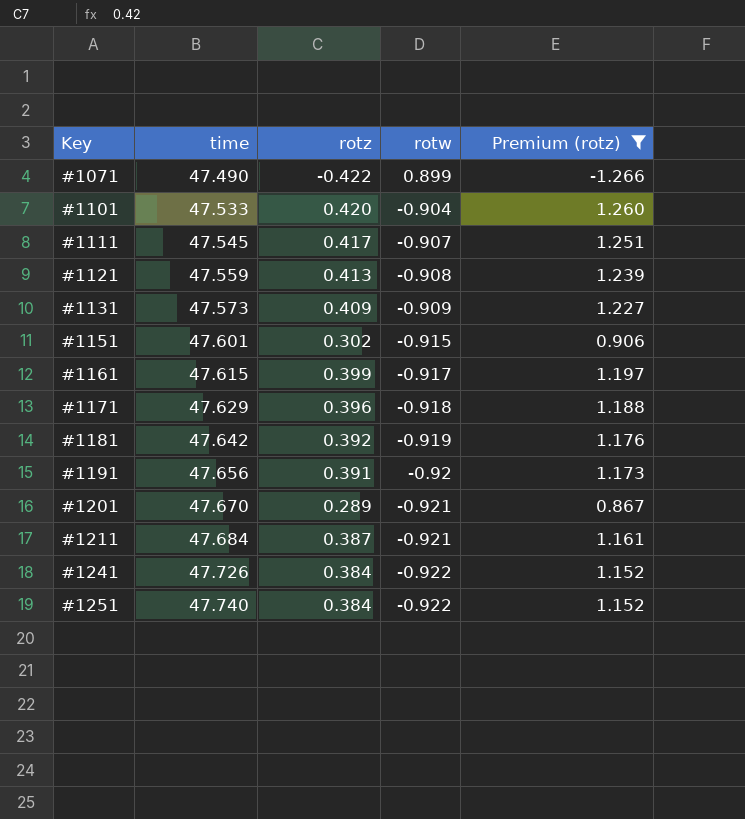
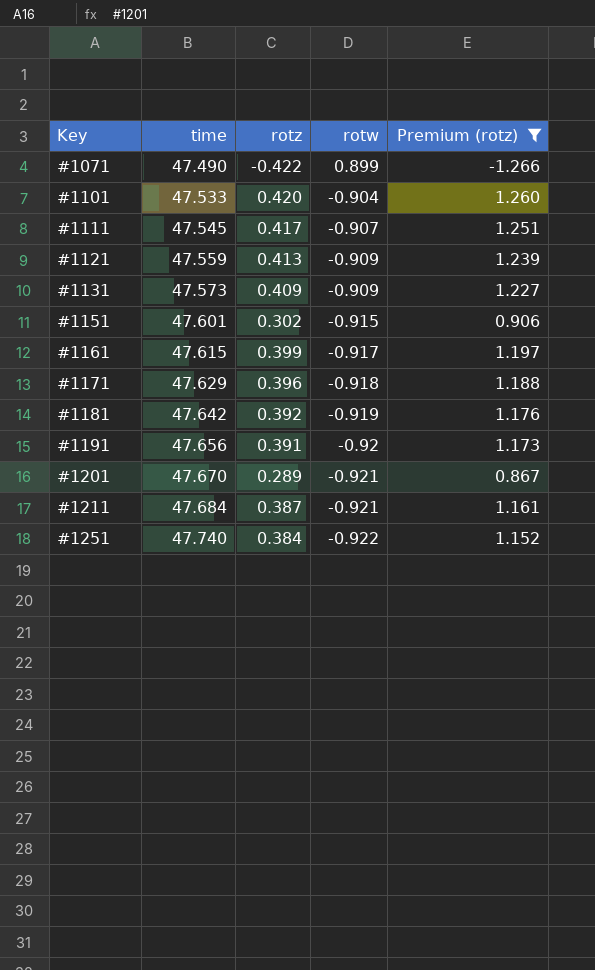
row #1241: 47.726 | 0.384 | -0.922 | 1.152 -> none
#1121 | rotw: -0.908 -> -0.909

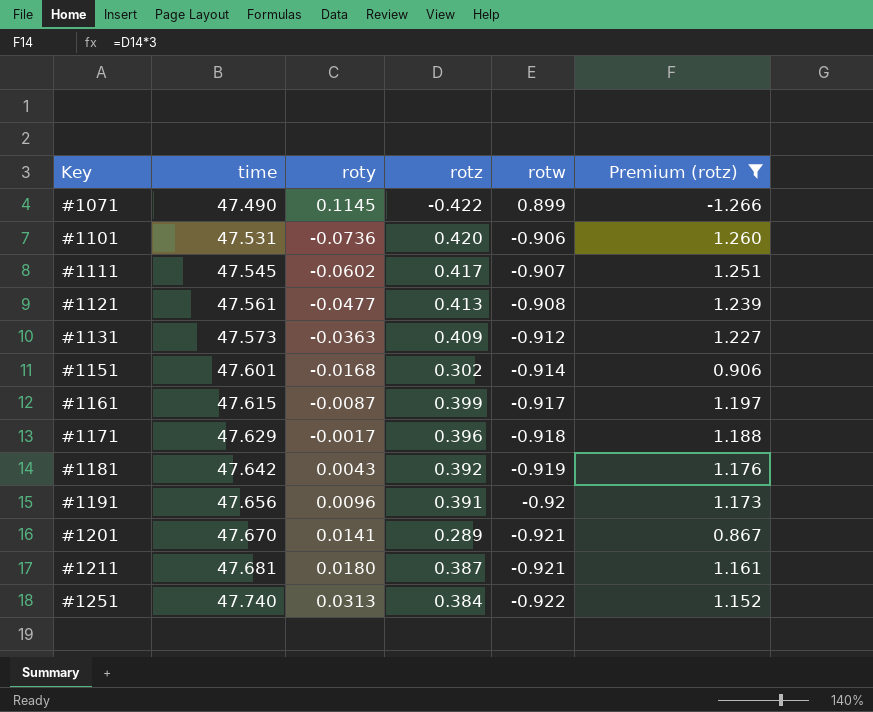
column roty | position: none -> 3
#1101 | time: 47.533 -> 47.531
#1101 | rotw: -0.904 -> -0.906
#1121 | time: 47.559 -> 47.561
#1121 | rotw: -0.909 -> -0.908
#1131 | rotw: -0.909 -> -0.912
#1151 | rotw: -0.915 -> -0.914
#1211 | time: 47.684 -> 47.681

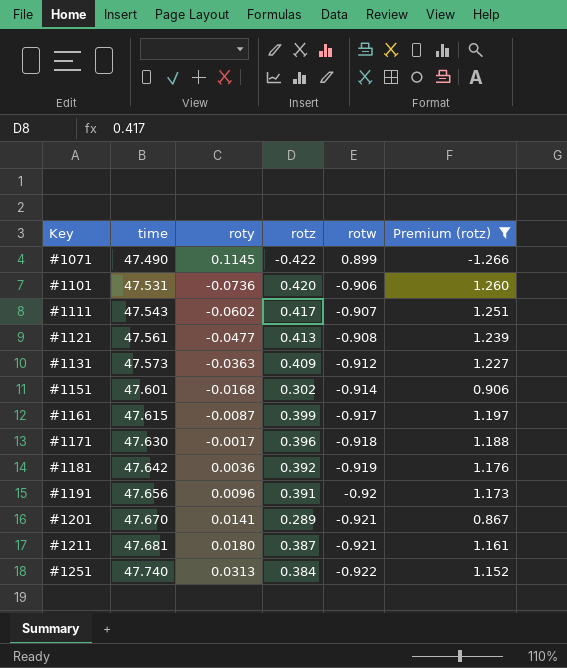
#1111 | time: 47.545 -> 47.543
#1171 | time: 47.629 -> 47.630
#1181 | roty: 0.0043 -> 0.0036

